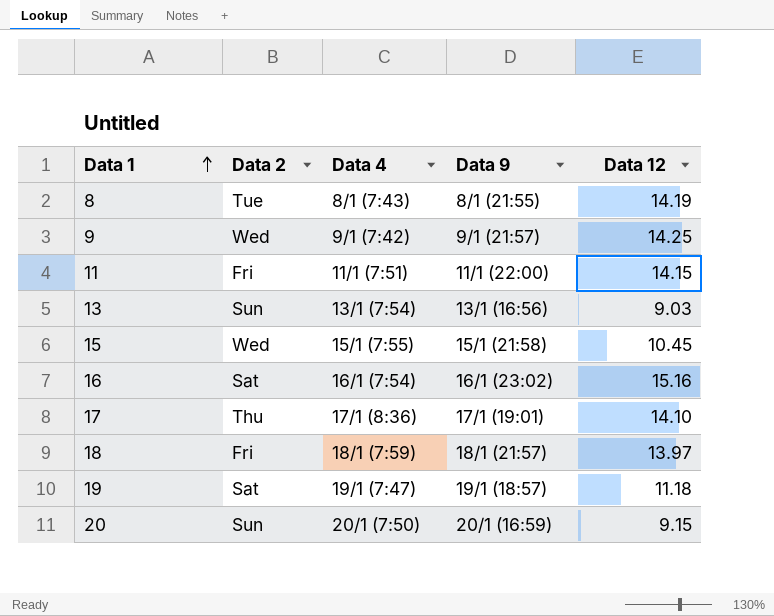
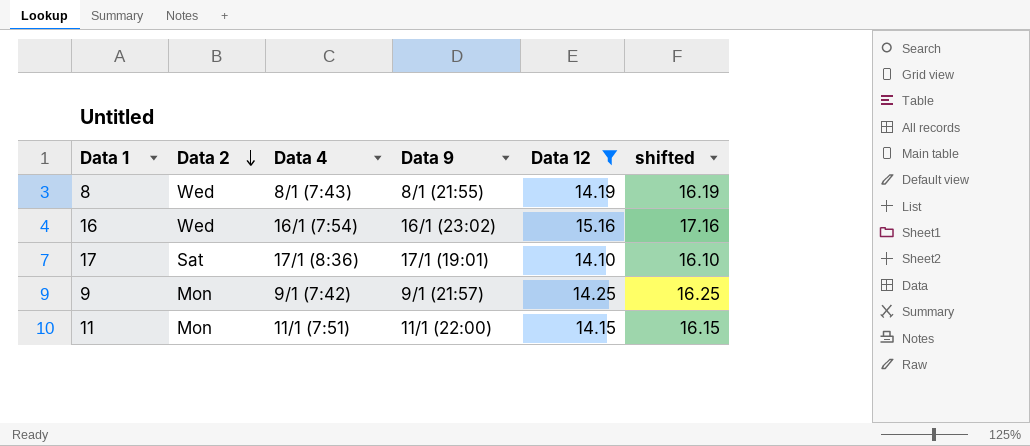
filter: none -> Data 12 >= 14.10
row order: Data 1 ascending -> Data 2 descending
column shifted | formula: none -> [Data 12] + 2
8 | Data 2: Tue -> Wed
16 | Data 2: Sat -> Wed
17 | Data 2: Thu -> Sat
9 | Data 2: Wed -> Mon
11 | Data 2: Fri -> Mon

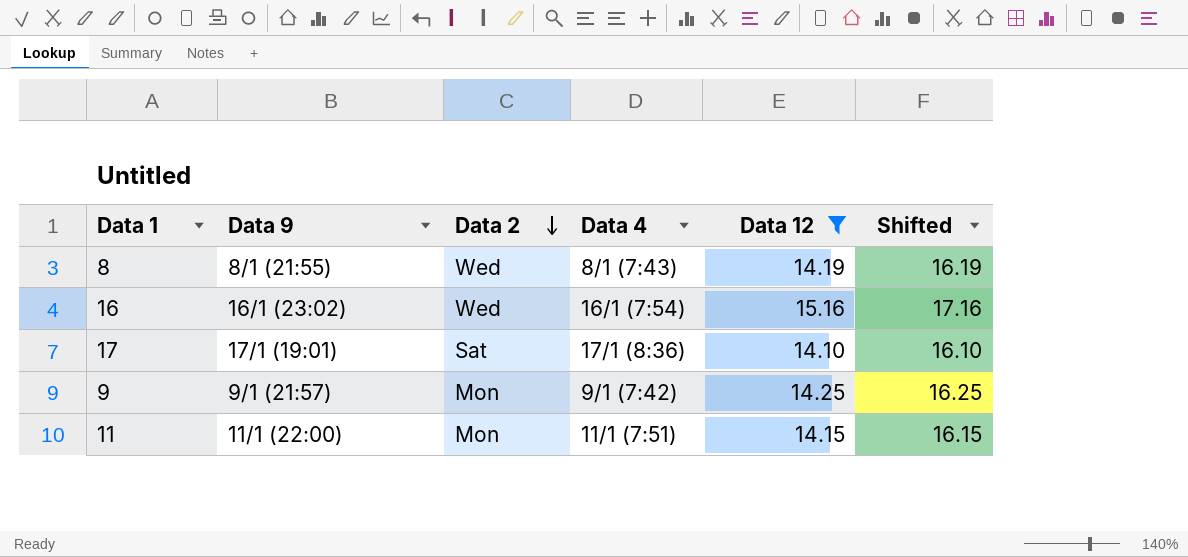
column Data 9 | position: 4 -> 2
column name: shifted -> Shifted

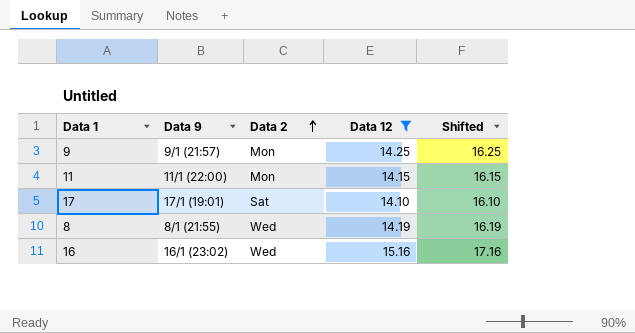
row order: Data 2 descending -> Data 2 ascending
column Data 4 | position: 4 -> none

